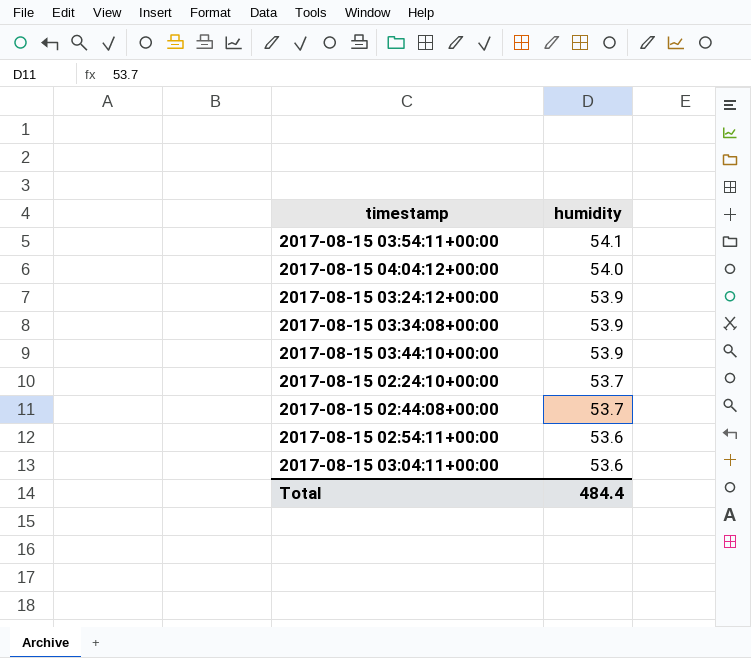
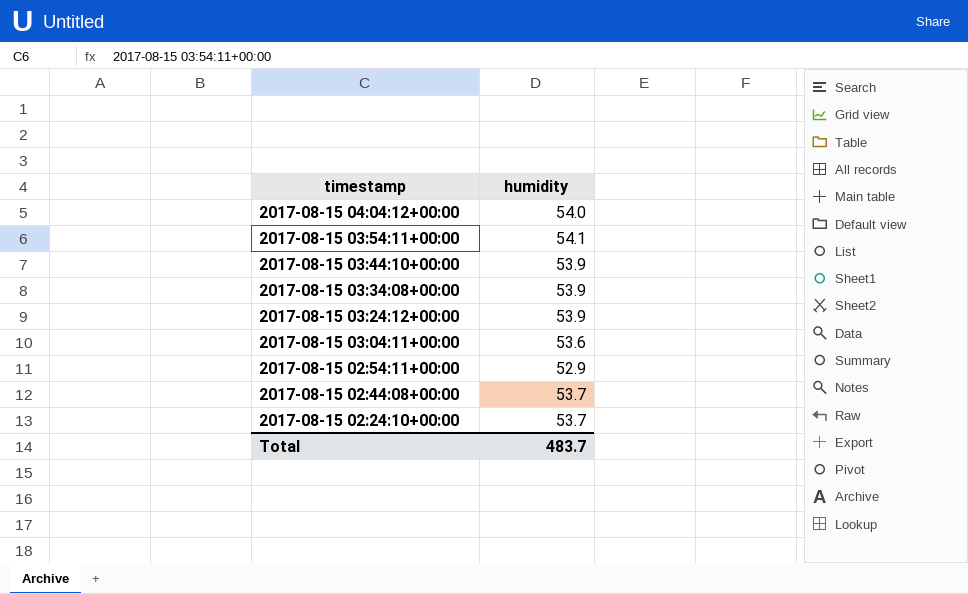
row order: humidity descending -> timestamp descending
2017-08-15 02:54:11+00:00 | humidity: 53.6 -> 52.9
Total | humidity: 484.4 -> 483.7

